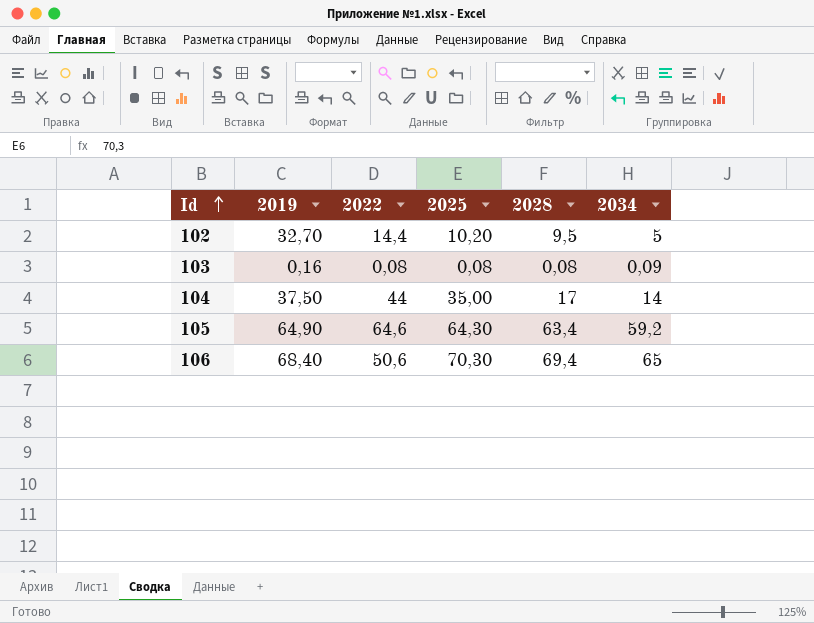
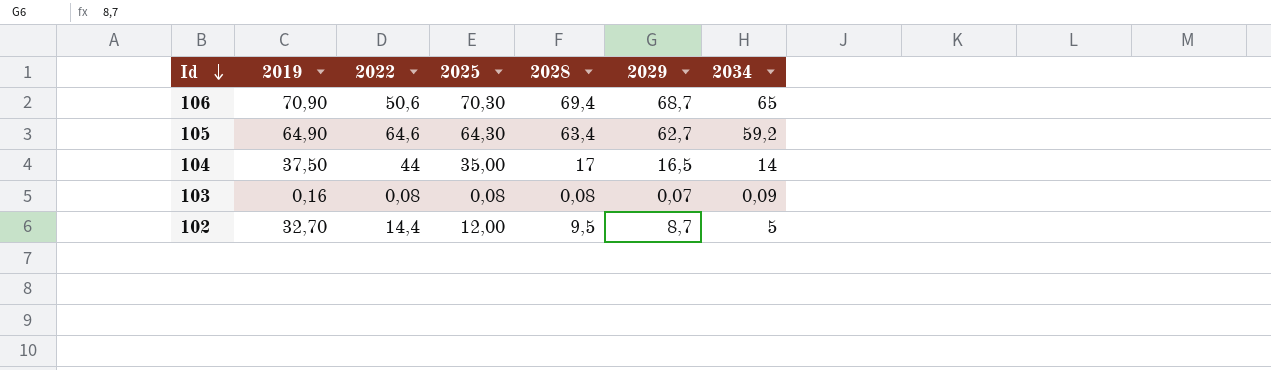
row order: Id ascending -> Id descending
column 2029 | position: none -> 6
106 | 2019: 68,40 -> 70,90
102 | 2025: 10,20 -> 12,00

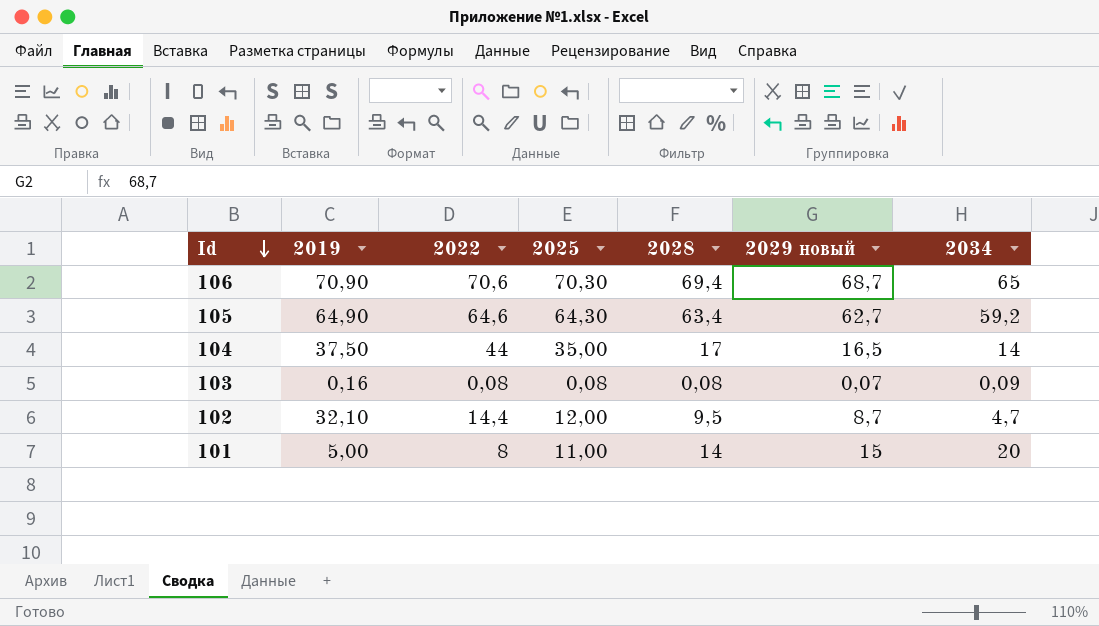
column name: 2029 -> 2029 новый
106 | 2022: 50,6 -> 70,6
102 | 2019: 32,70 -> 32,10
102 | 2034: 5 -> 4,7
row 101: none -> 5,00 | 8 | 11,00 | 14 | 15 | 20

